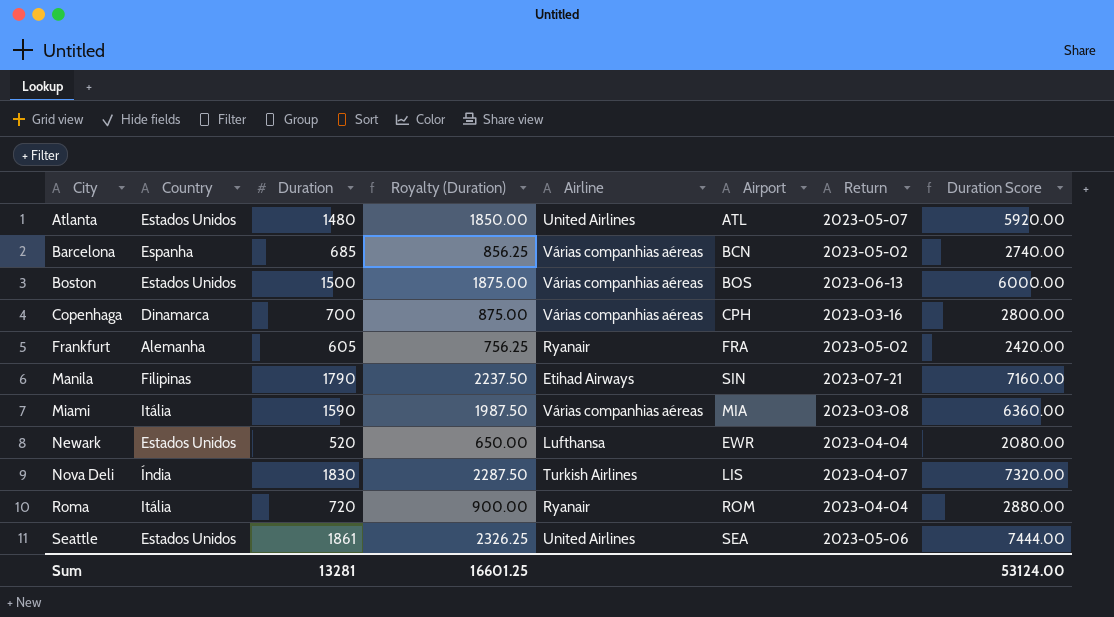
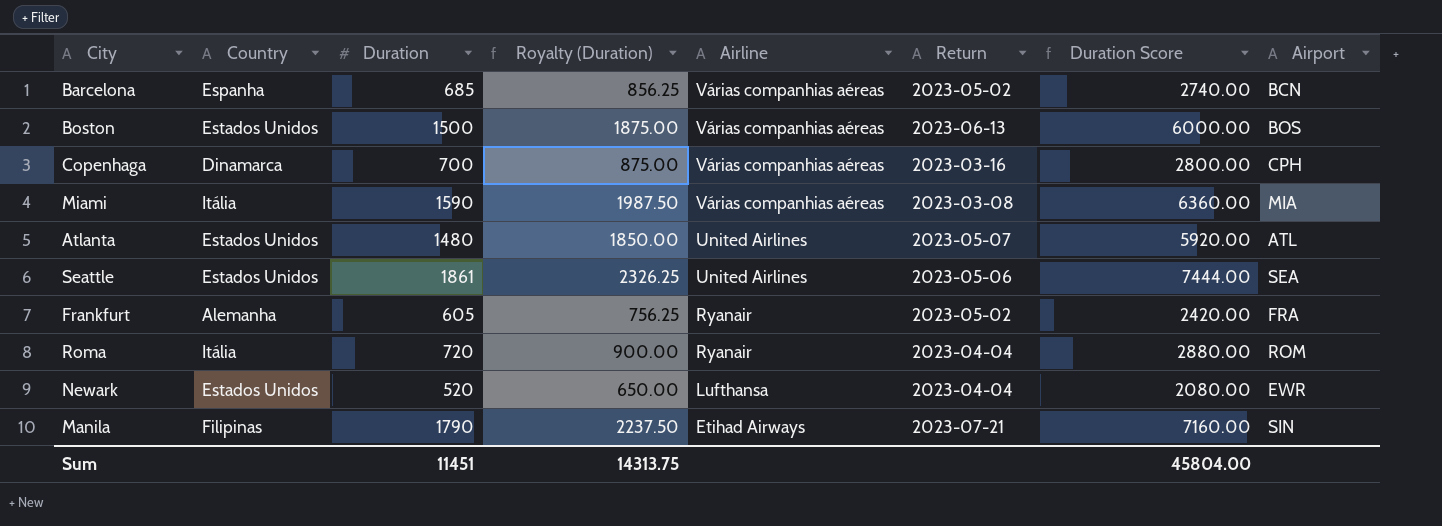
row order: City ascending -> Airline descending
column Airport | position: 6 -> 8
row Nova Deli: Índia | 1830 | 2287.50 | Turkish Airlines | LIS | 2023-04-07 | 7320.00 -> none
Sum | Duration: 13281 -> 11451
Sum | Royalty (Duration): 16601.25 -> 14313.75
Sum | Duration Score: 53124.00 -> 45804.00

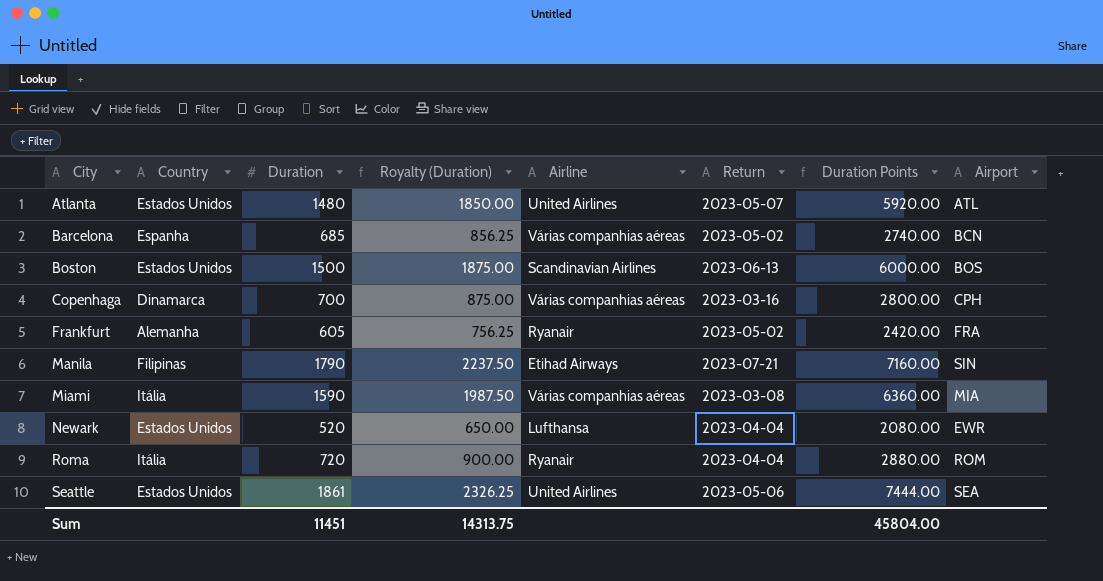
row order: Airline descending -> City ascending
column name: Duration Score -> Duration Points
Boston | Airline: Várias companhias aéreas -> Scandinavian Airlines

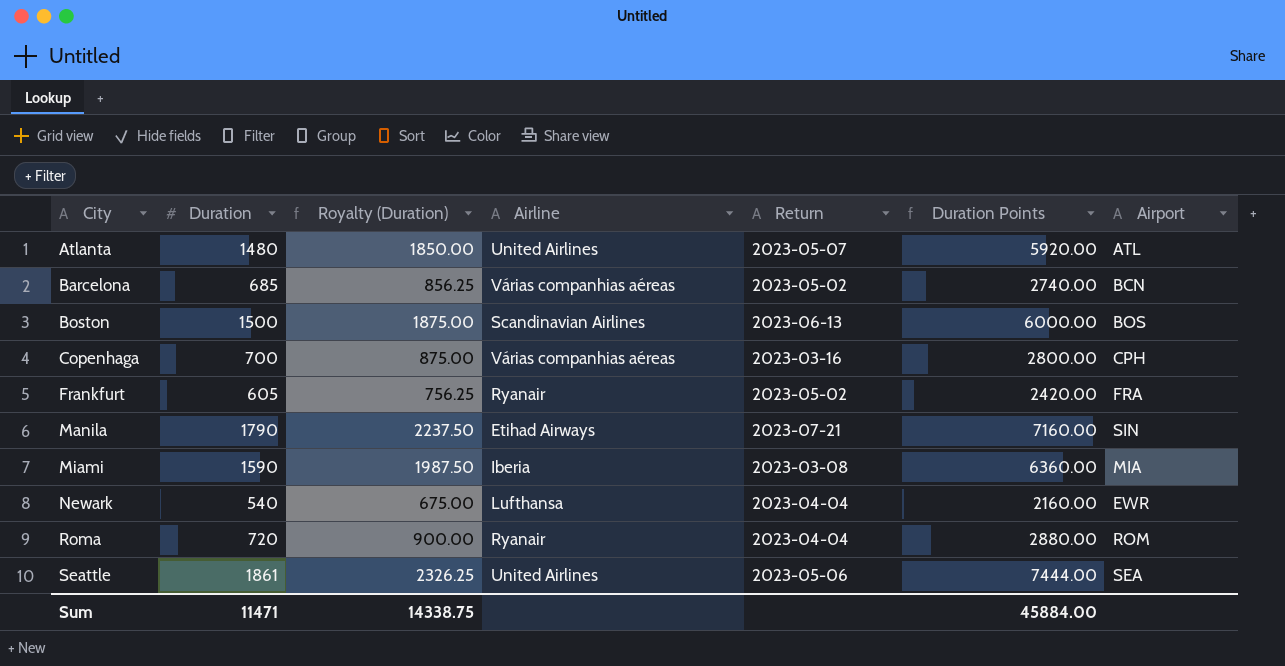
column Country | position: 2 -> none
Miami | Airline: Várias companhias aéreas -> Iberia
Newark | Duration: 520 -> 540
Newark | Royalty (Duration): 650.00 -> 675.00
Newark | Duration Points: 2080.00 -> 2160.00
Sum | Duration: 11451 -> 11471
Sum | Royalty (Duration): 14313.75 -> 14338.75
Sum | Duration Points: 45804.00 -> 45884.00

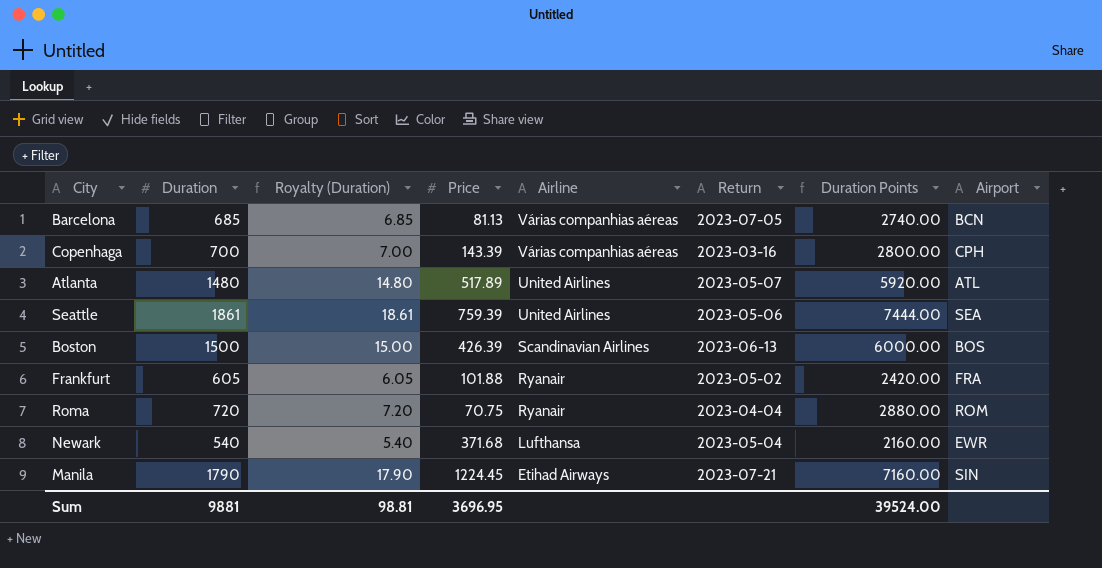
row order: City ascending -> Airline descending
column Royalty (Duration) | formula: [Duration] * 1.25 -> [Duration] * 0.01
column Price | position: none -> 4
row Miami: 1590 | 1987.50 | Iberia | 2023-03-08 | 6360.00 | MIA -> none
Barcelona | Return: 2023-05-02 -> 2023-07-05
Newark | Return: 2023-04-04 -> 2023-05-04
Sum | Duration: 11471 -> 9881
Sum | Royalty (Duration): 14338.75 -> 98.81
Sum | Duration Points: 45884.00 -> 39524.00

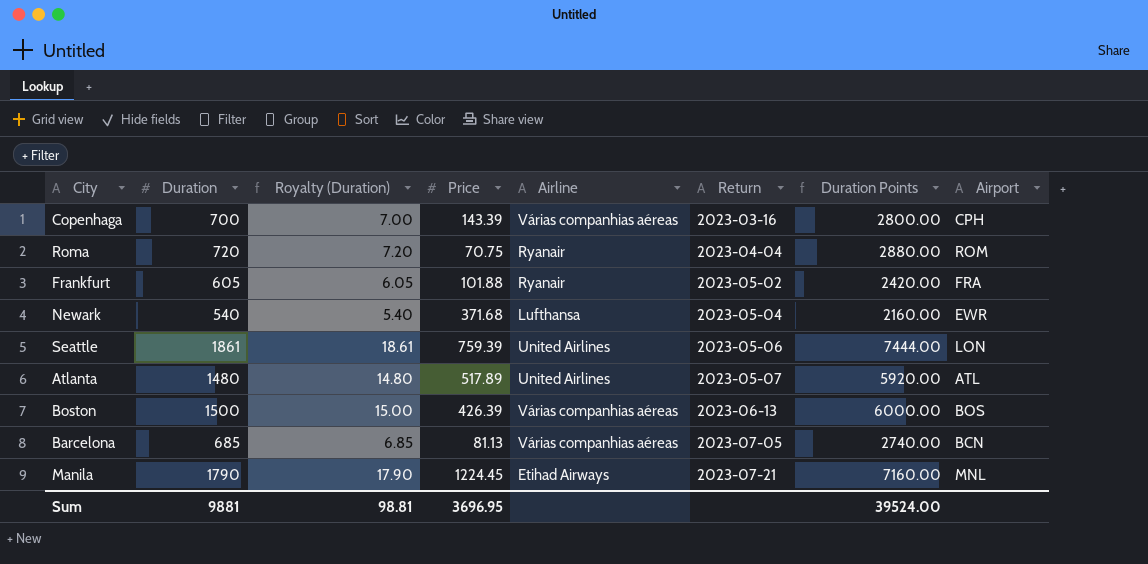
row order: Airline descending -> Return ascending
Seattle | Airport: SEA -> LON
Boston | Airline: Scandinavian Airlines -> Várias companhias aéreas
Manila | Airport: SIN -> MNL

